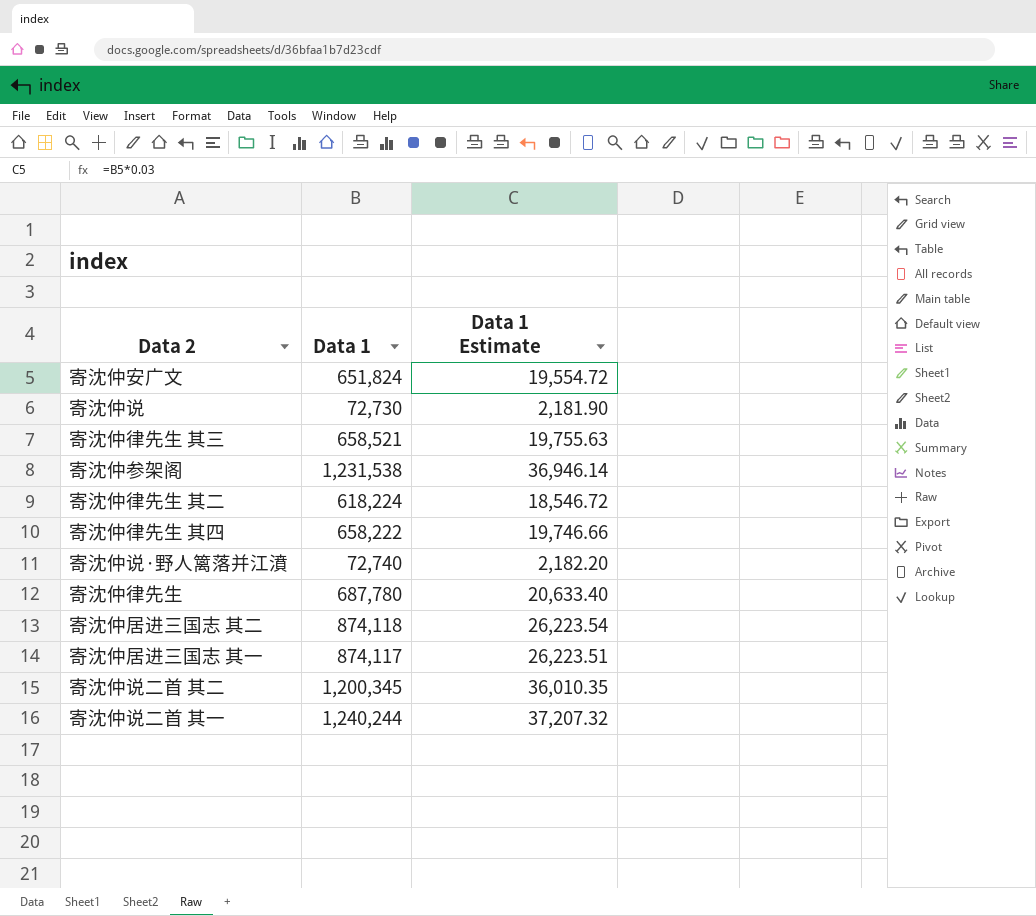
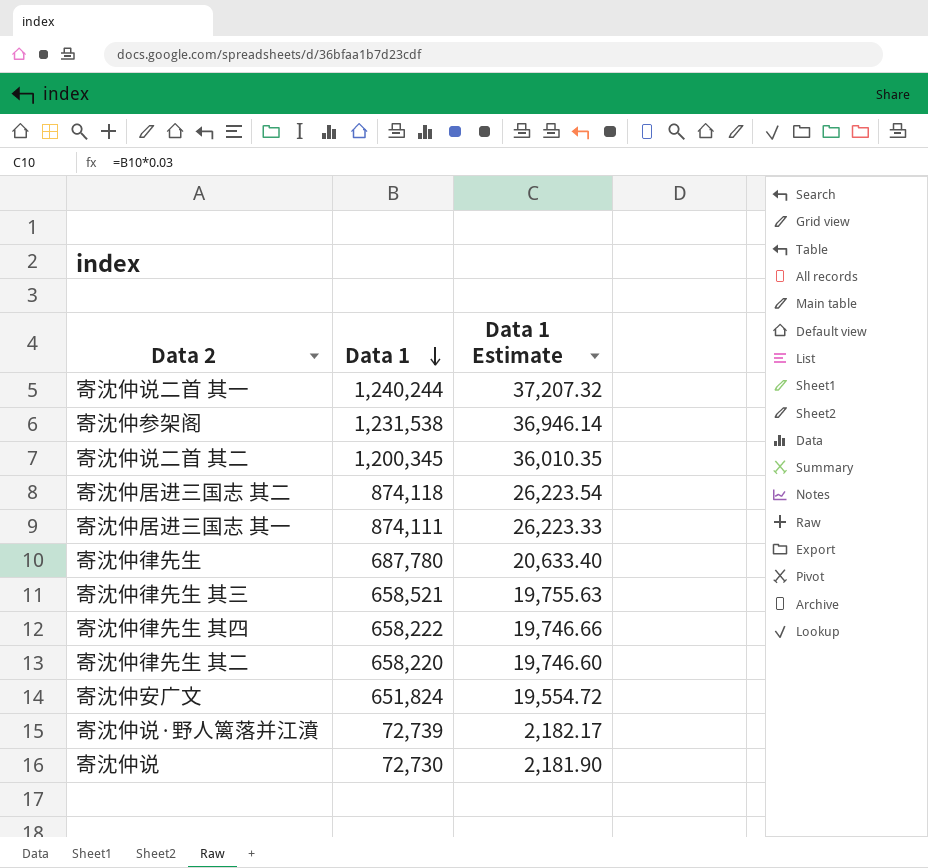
row order: none -> Data 1 descending
寄沈仲居进三国志 其一 | Data 1: 874,117 -> 874,111
寄沈仲居进三国志 其一 | Data 1 Estimate: 26,223.51 -> 26,223.33
寄沈仲律先生 其二 | Data 1: 618,224 -> 658,220
寄沈仲律先生 其二 | Data 1 Estimate: 18,546.72 -> 19,746.60
寄沈仲说·野人篱落并江濆 | Data 1: 72,740 -> 72,739
寄沈仲说·野人篱落并江濆 | Data 1 Estimate: 2,182.20 -> 2,182.17

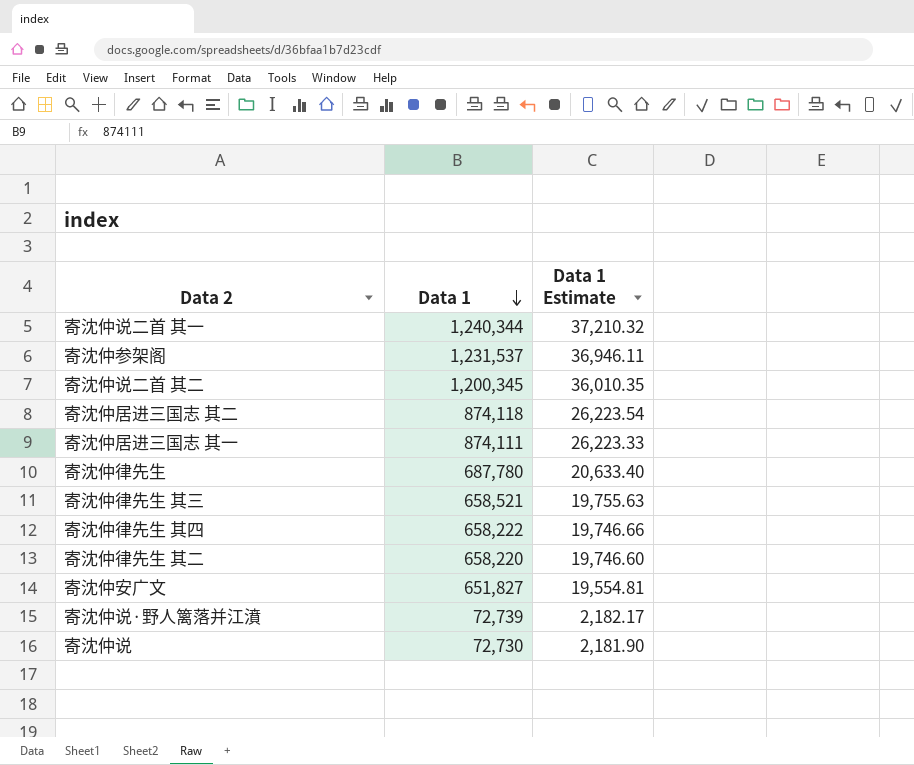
寄沈仲说二首 其一 | Data 1: 1,240,244 -> 1,240,344
寄沈仲说二首 其一 | Data 1 Estimate: 37,207.32 -> 37,210.32
寄沈仲参架阁 | Data 1: 1,231,538 -> 1,231,537
寄沈仲参架阁 | Data 1 Estimate: 36,946.14 -> 36,946.11
寄沈仲安广文 | Data 1: 651,824 -> 651,827
寄沈仲安广文 | Data 1 Estimate: 19,554.72 -> 19,554.81

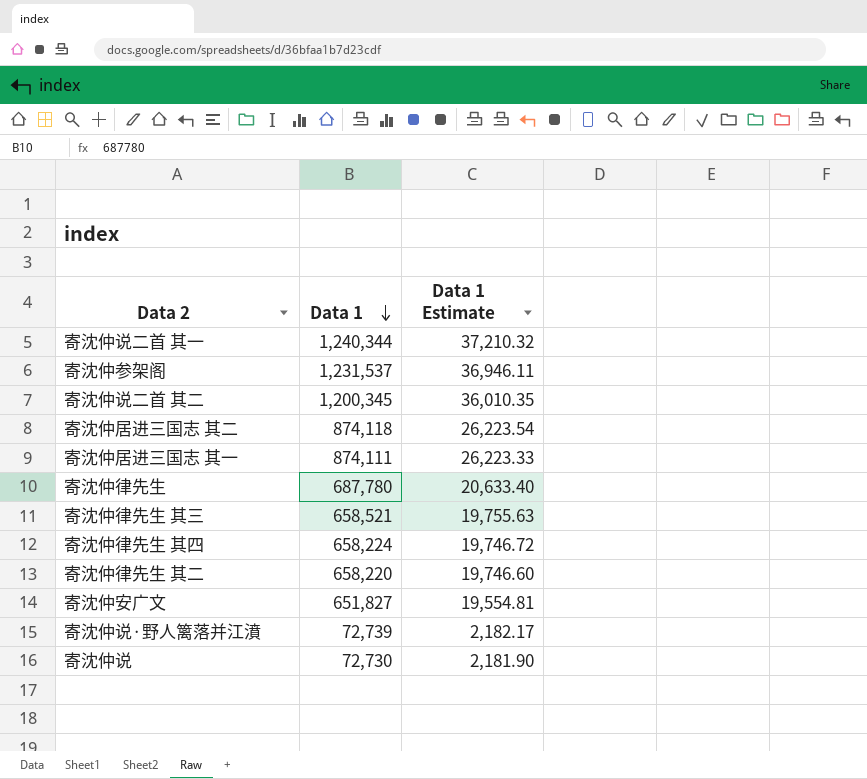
寄沈仲律先生 其四 | Data 1: 658,222 -> 658,224
寄沈仲律先生 其四 | Data 1 Estimate: 19,746.66 -> 19,746.72

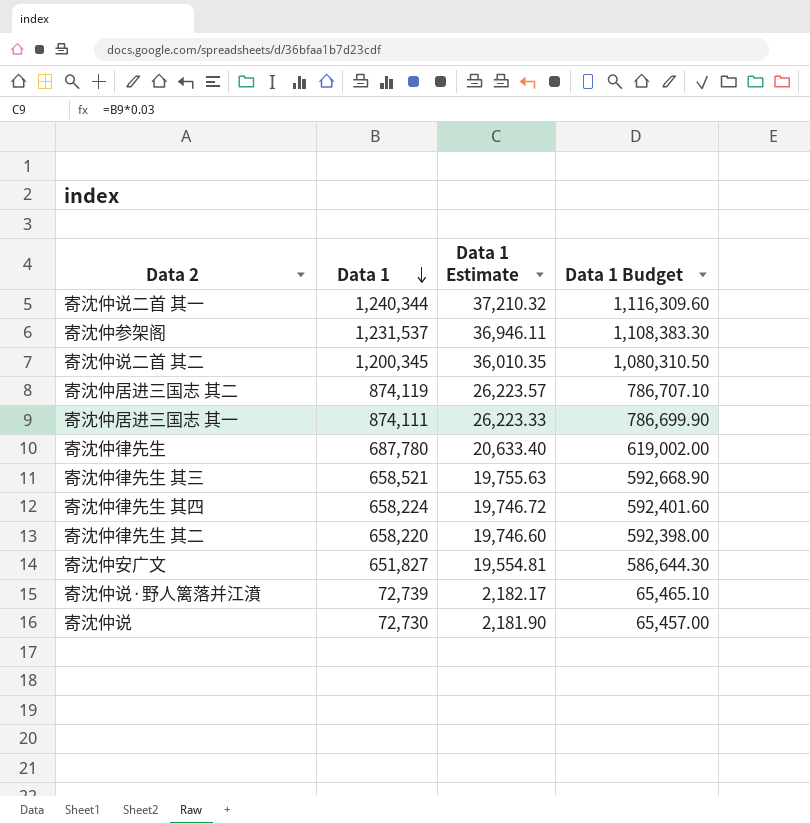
column Data 1 Budget | formula: none -> [Data 1] * 0.9
寄沈仲居进三国志 其二 | Data 1: 874,118 -> 874,119
寄沈仲居进三国志 其二 | Data 1 Estimate: 26,223.54 -> 26,223.57

